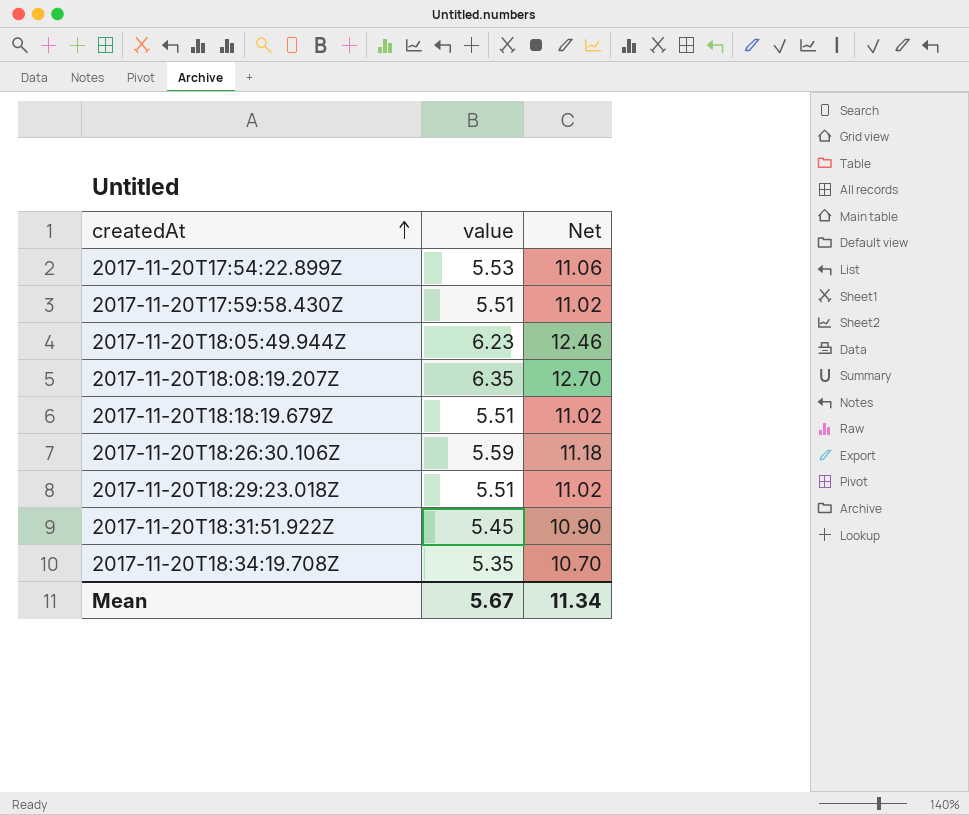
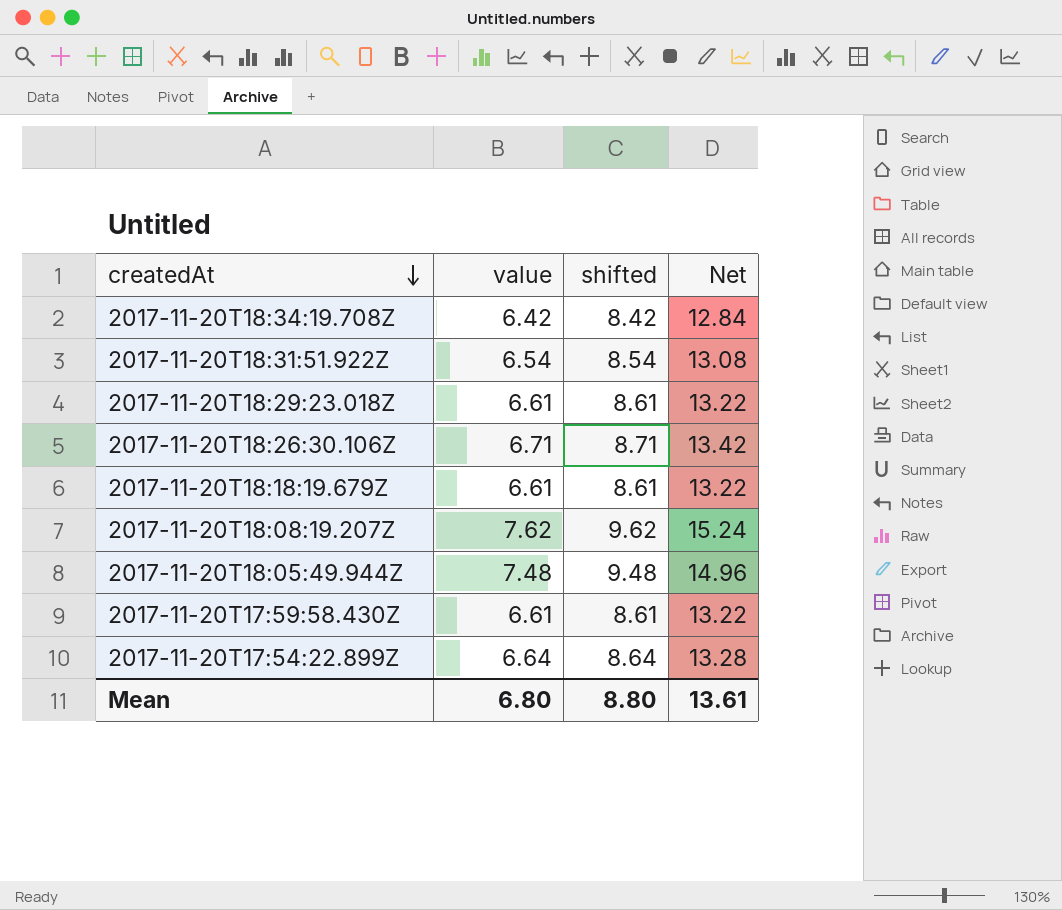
row order: createdAt ascending -> createdAt descending
column shifted | formula: none -> [value] + 2
2017-11-20T18:34:19.708Z | value: 5.35 -> 6.42
2017-11-20T18:34:19.708Z | Net: 10.70 -> 12.84
2017-11-20T18:31:51.922Z | value: 5.45 -> 6.54
2017-11-20T18:31:51.922Z | Net: 10.90 -> 13.08
2017-11-20T18:29:23.018Z | value: 5.51 -> 6.61
2017-11-20T18:29:23.018Z | Net: 11.02 -> 13.22
2017-11-20T18:26:30.106Z | value: 5.59 -> 6.71
2017-11-20T18:26:30.106Z | Net: 11.18 -> 13.42
2017-11-20T18:18:19.679Z | value: 5.51 -> 6.61
2017-11-20T18:18:19.679Z | Net: 11.02 -> 13.22
2017-11-20T18:08:19.207Z | value: 6.35 -> 7.62
2017-11-20T18:08:19.207Z | Net: 12.70 -> 15.24
2017-11-20T18:05:49.944Z | value: 6.23 -> 7.48
2017-11-20T18:05:49.944Z | Net: 12.46 -> 14.96
2017-11-20T17:59:58.430Z | value: 5.51 -> 6.61
2017-11-20T17:59:58.430Z | Net: 11.02 -> 13.22
2017-11-20T17:54:22.899Z | value: 5.53 -> 6.64
2017-11-20T17:54:22.899Z | Net: 11.06 -> 13.28
Mean | value: 5.67 -> 6.80
Mean | Net: 11.34 -> 13.61

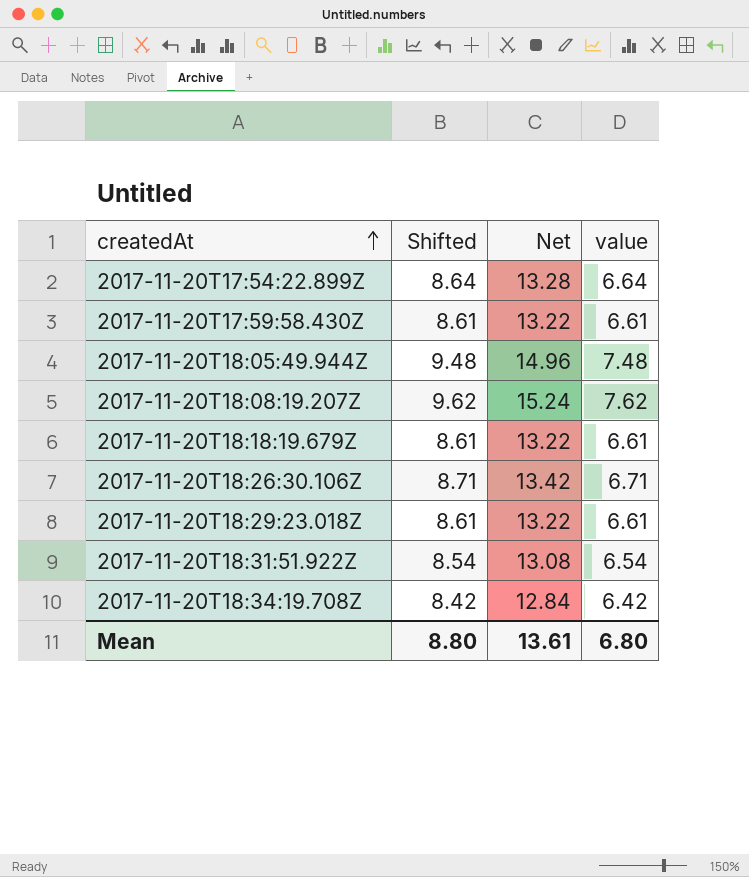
row order: createdAt descending -> createdAt ascending
column name: shifted -> Shifted
column value | position: 2 -> 4

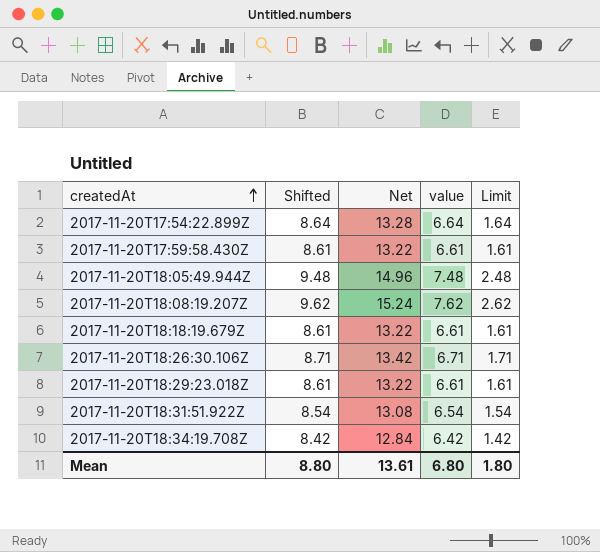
column Limit | formula: none -> [value] - 5

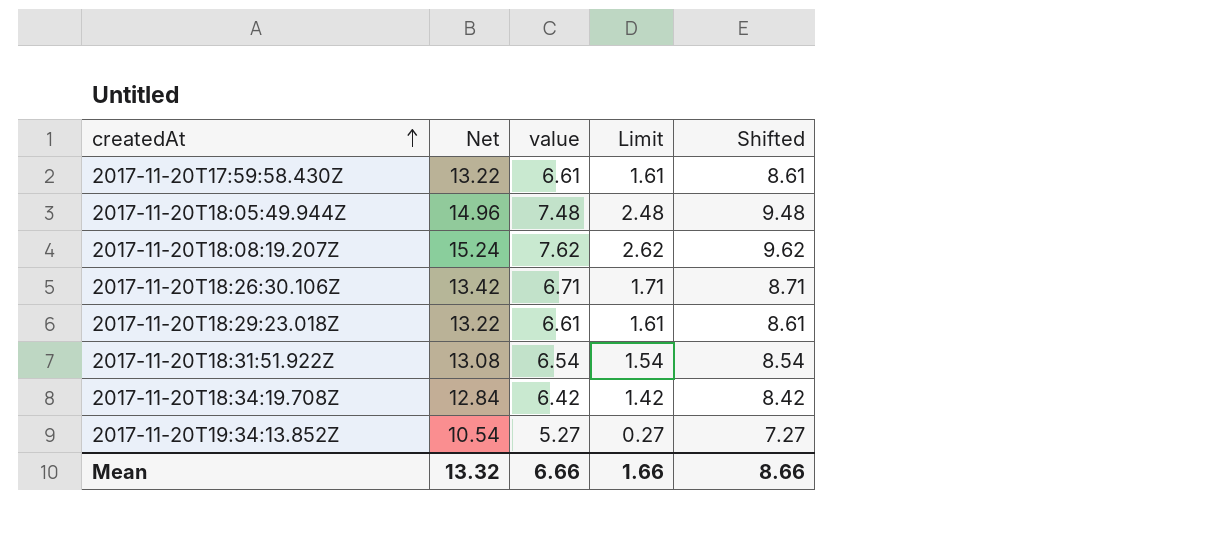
column Shifted | position: 2 -> 5
row 2017-11-20T17:54:22.899Z: 8.64 | 13.28 | 6.64 | 1.64 -> none
row 2017-11-20T18:18:19.679Z: 8.61 | 13.22 | 6.61 | 1.61 -> none
row 2017-11-20T19:34:13.852Z: none -> 10.54 | 5.27 | 0.27 | 7.27
Mean | Net: 13.61 -> 13.32
Mean | value: 6.80 -> 6.66
Mean | Limit: 1.80 -> 1.66
Mean | Shifted: 8.80 -> 8.66

